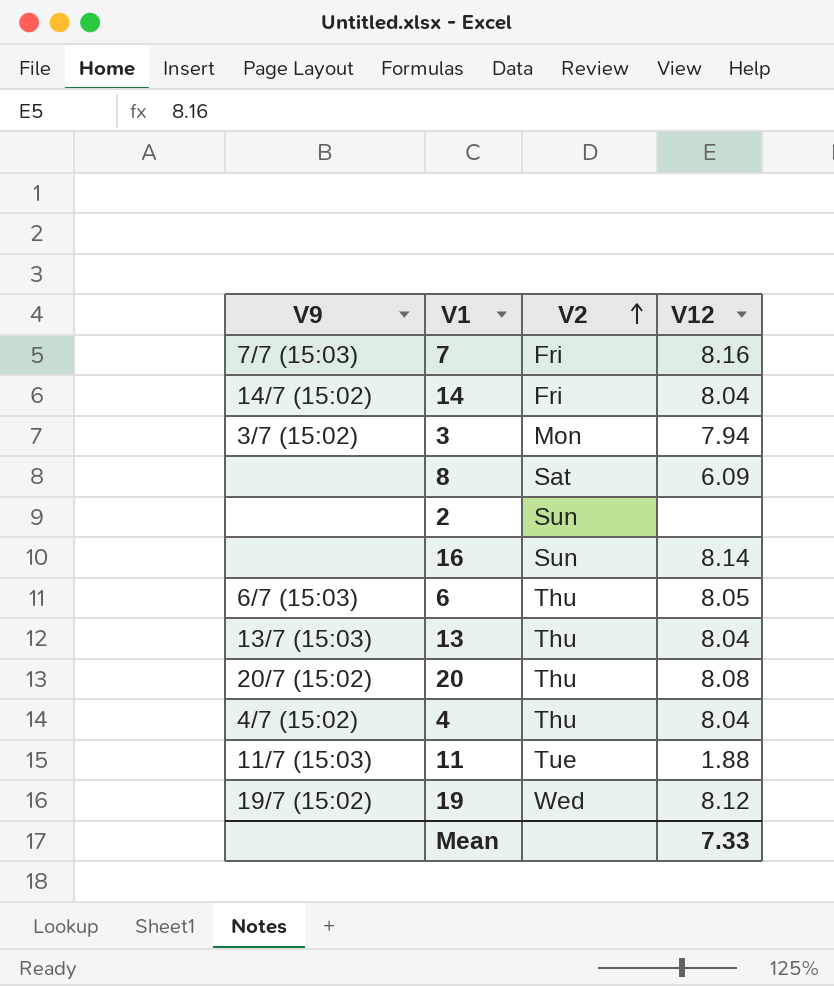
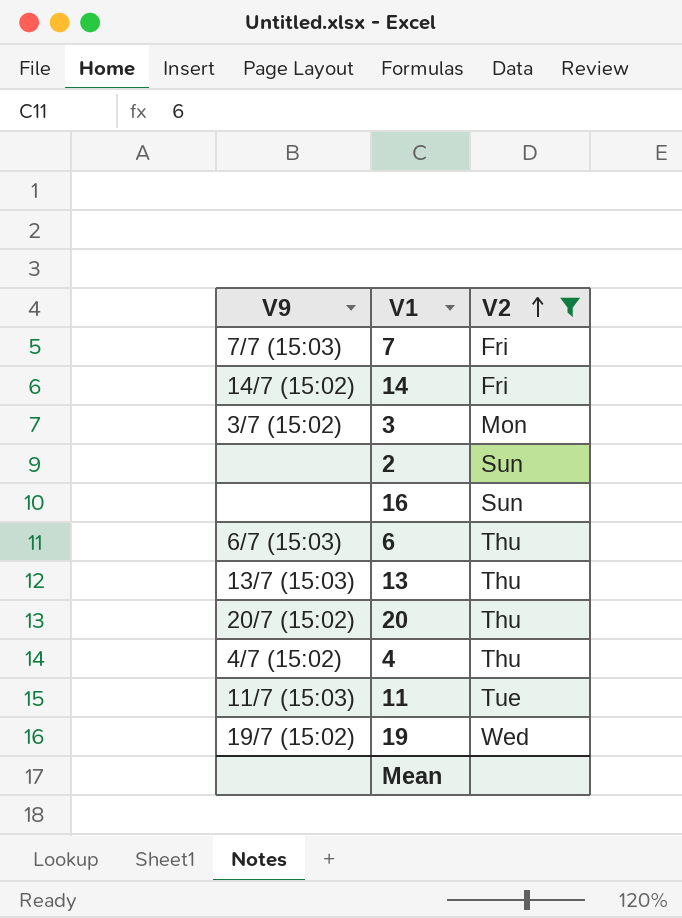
filter: none -> V2 != Sat
column V12 | position: 4 -> none

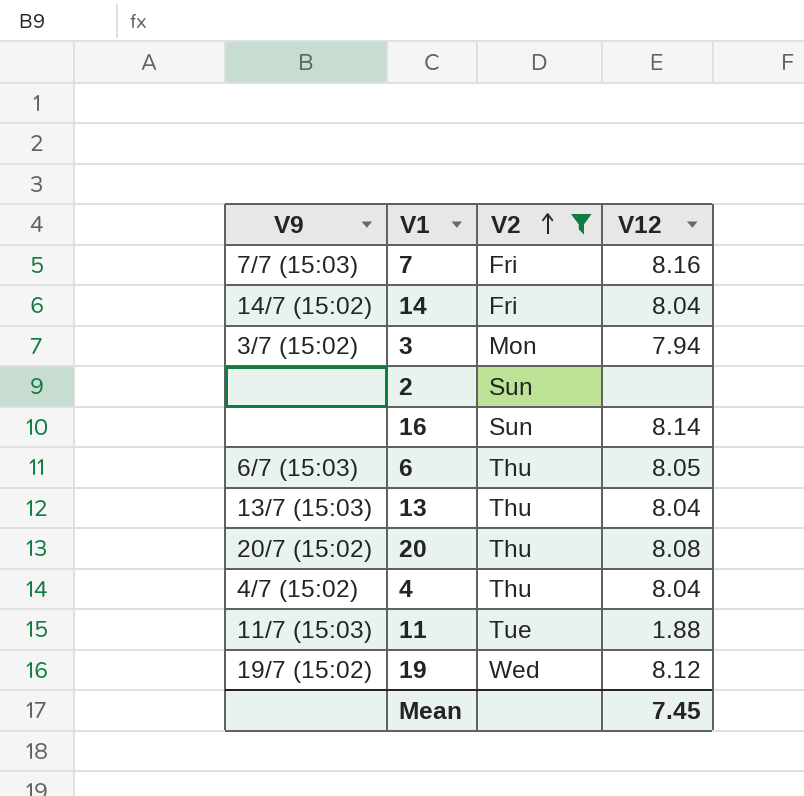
column V12 | position: none -> 4

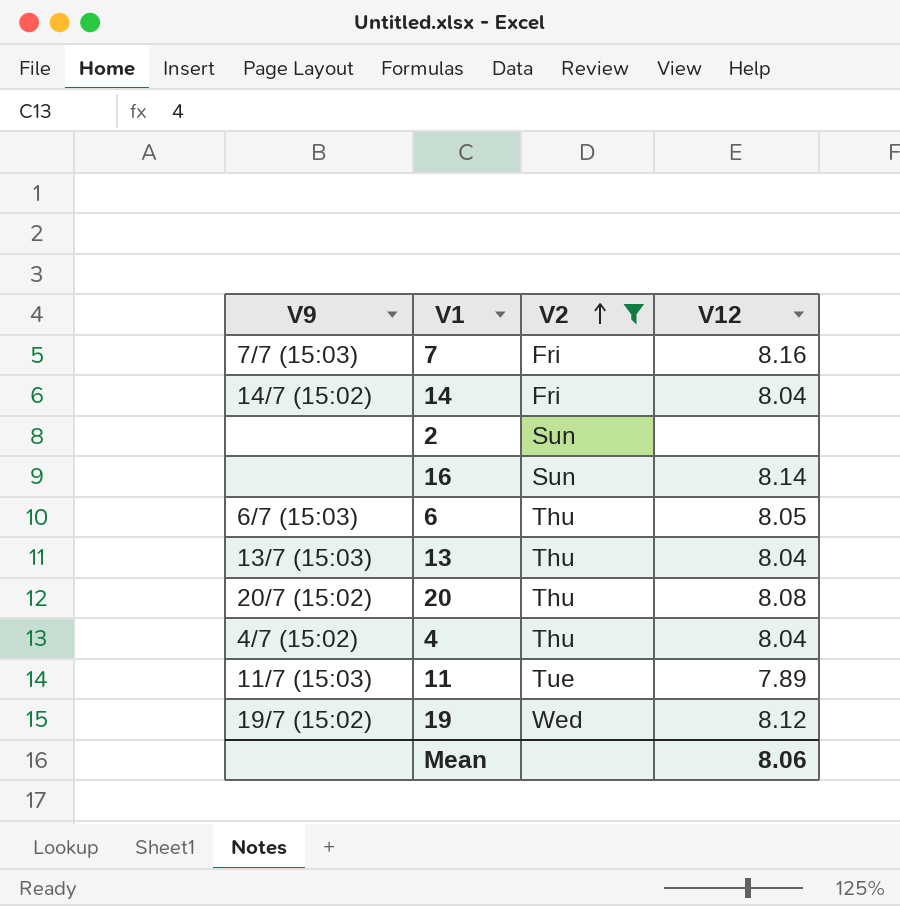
row 3: 3/7 (15:02) | Mon | 7.94 -> none
11 | V12: 1.88 -> 7.89
Mean | V12: 7.45 -> 8.06

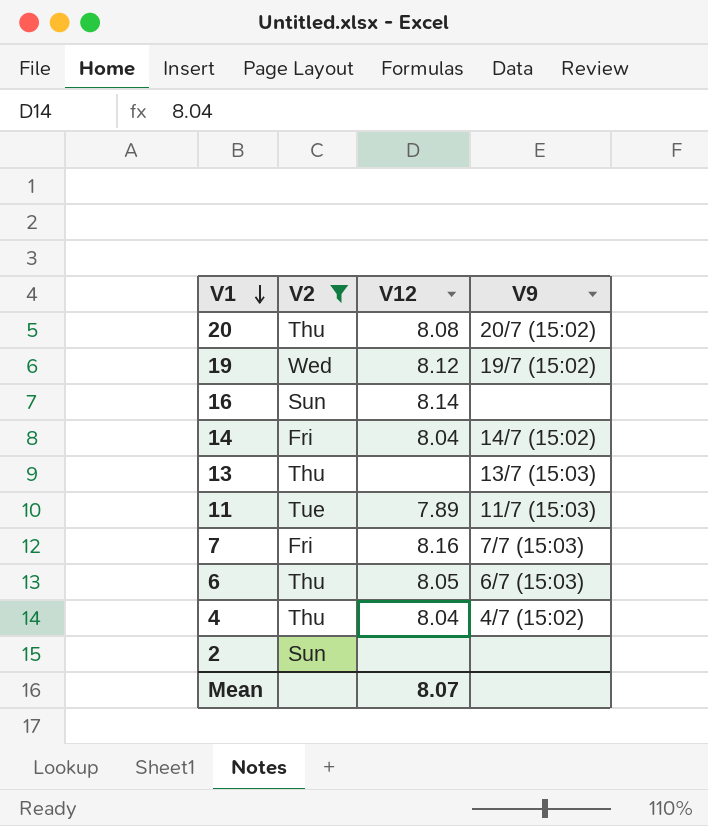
row order: V2 ascending -> V1 descending
column V9 | position: 1 -> 4
13 | V12: 8.04 -> none
Mean | V12: 8.06 -> 8.07

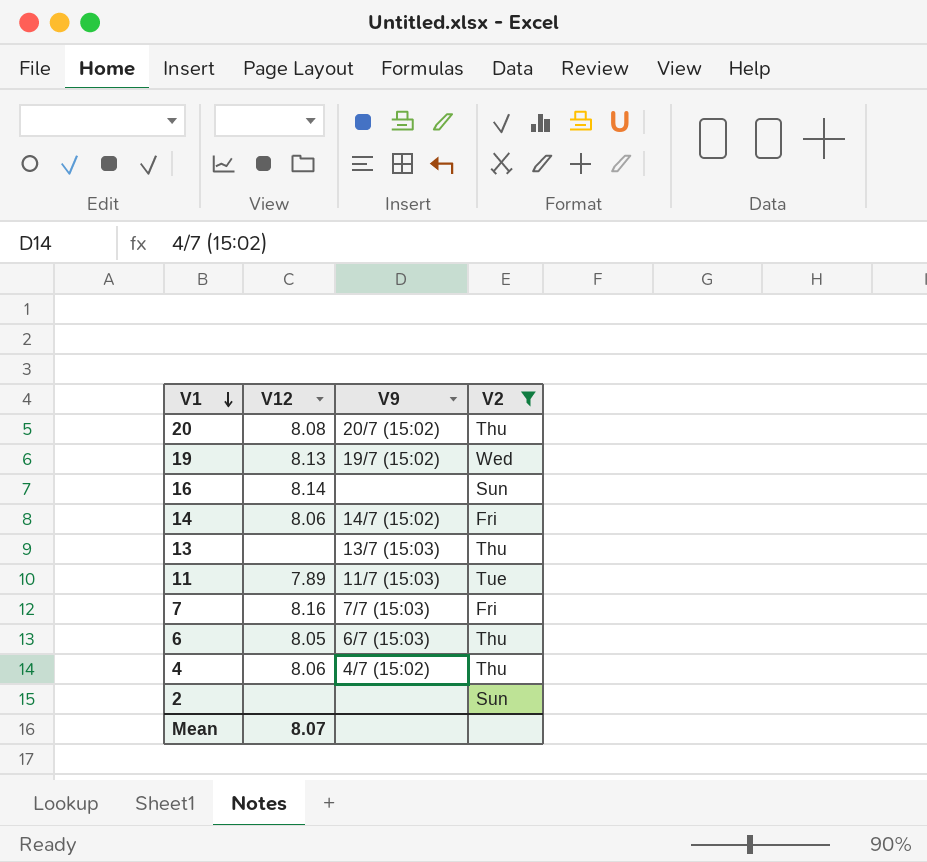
column V2 | position: 2 -> 4
19 | V12: 8.12 -> 8.13
14 | V12: 8.04 -> 8.06
4 | V12: 8.04 -> 8.06

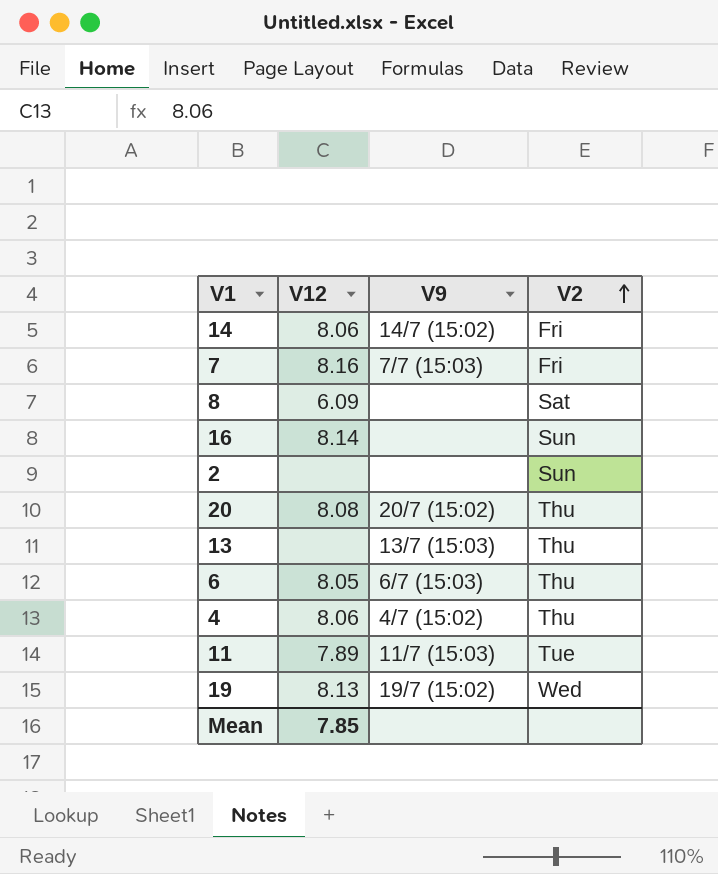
filter: V2 != Sat -> none
row order: V1 descending -> V2 ascending
Mean | V12: 8.07 -> 7.85

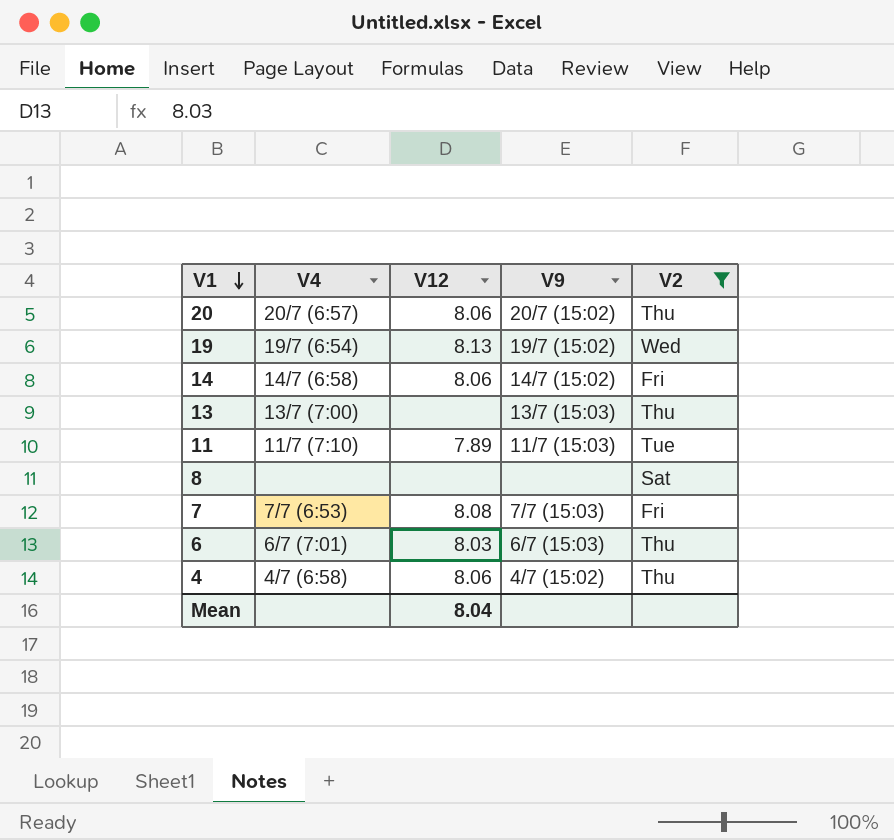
filter: none -> V2 != Sun
row order: V2 ascending -> V1 descending
column V4 | position: none -> 2
20 | V12: 8.08 -> 8.06
8 | V12: 6.09 -> none
7 | V12: 8.16 -> 8.08
6 | V12: 8.05 -> 8.03
Mean | V12: 7.85 -> 8.04

